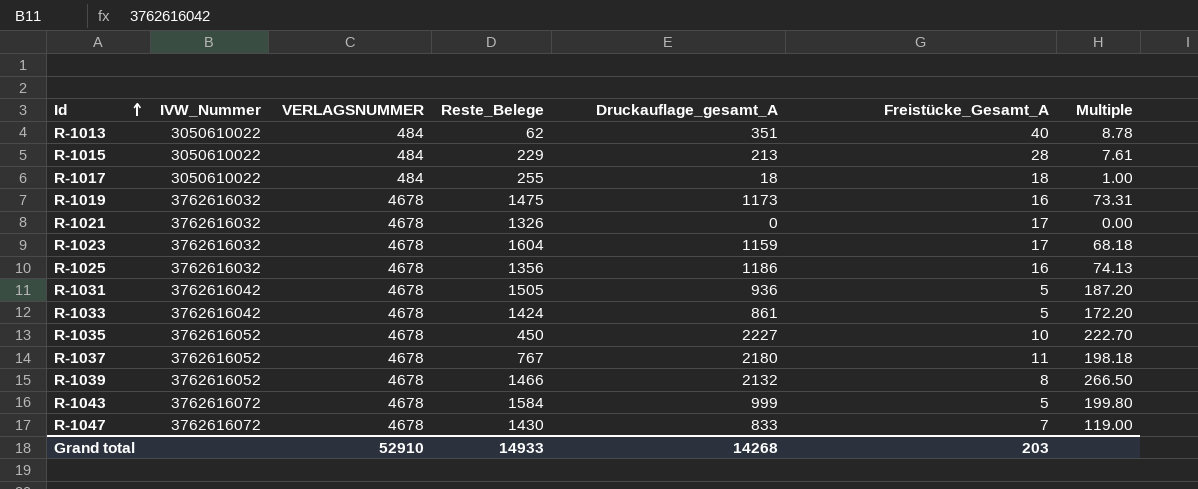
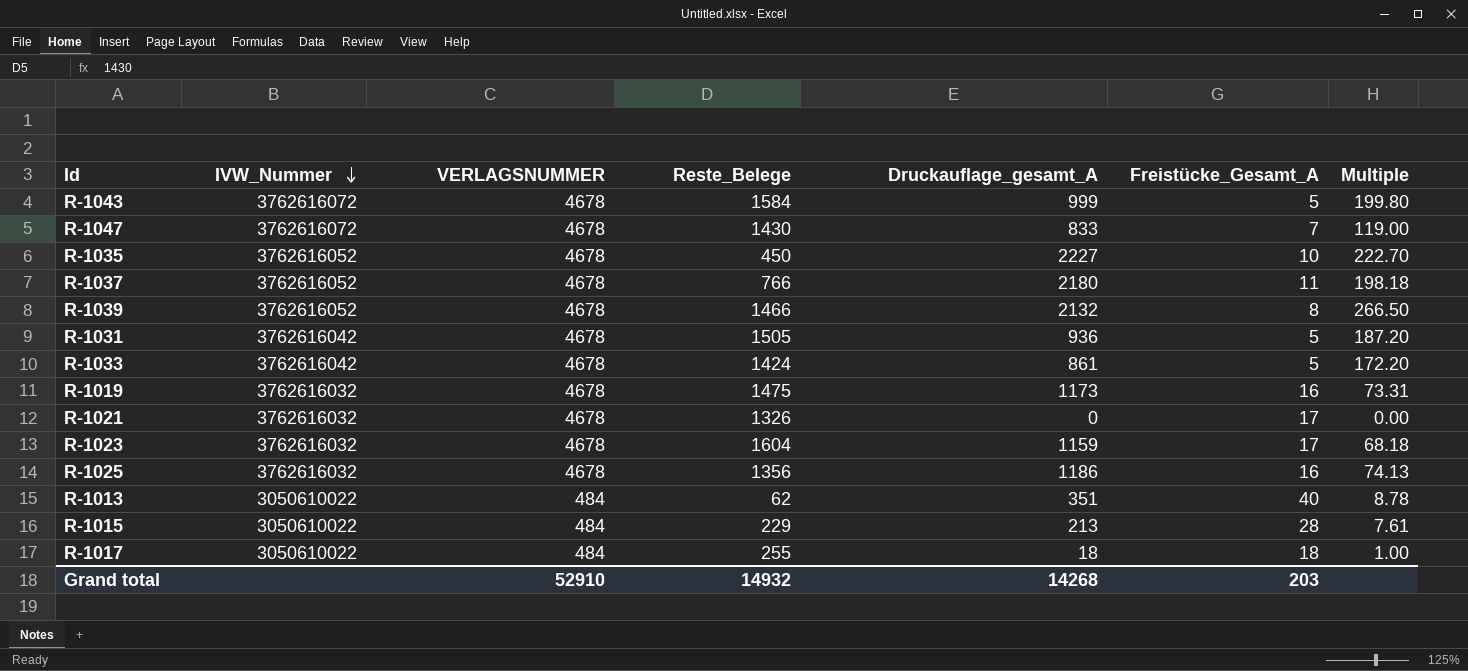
row order: Id ascending -> IVW_Nummer descending
R-1037 | Reste_Belege: 767 -> 766
Grand total | Reste_Belege: 14933 -> 14932

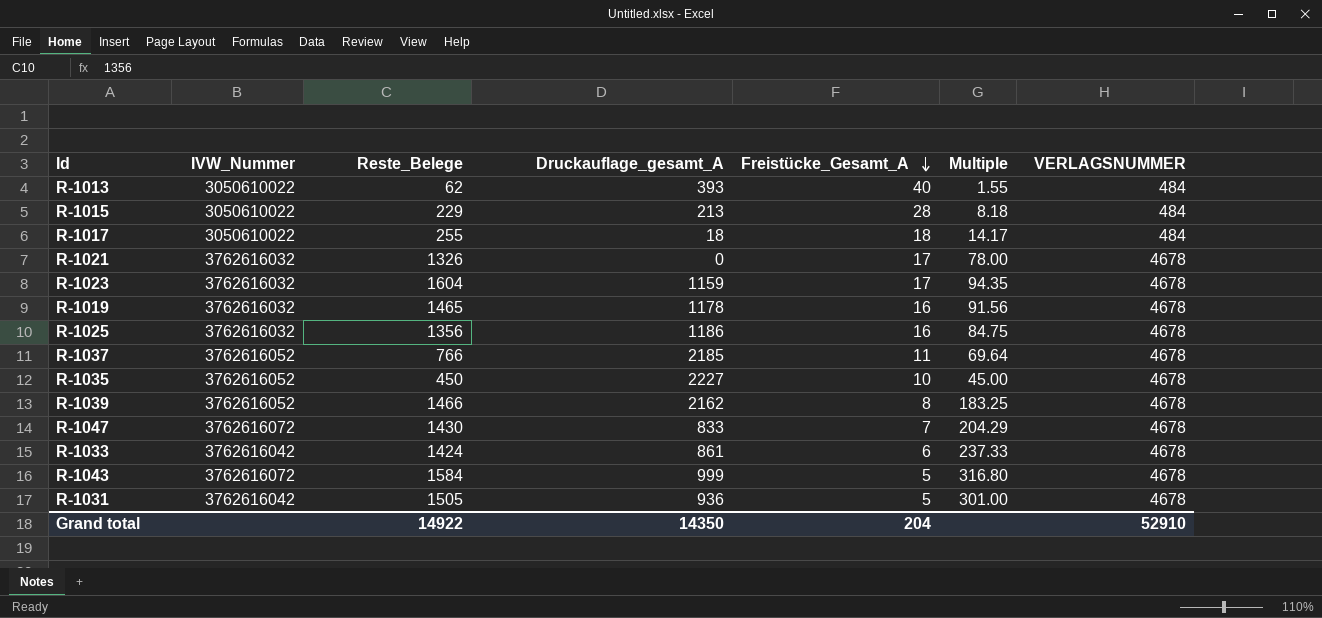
row order: IVW_Nummer descending -> Freistücke_Gesamt_A descending
column Multiple | formula: [Druckauflage_gesamt_A] / [Freistücke_Gesamt_A] -> [Reste_Belege] / [Freistücke_Gesamt_A]
column VERLAGSNUMMER | position: 3 -> 7
R-1013 | Druckauflage_gesamt_A: 351 -> 393
R-1019 | Reste_Belege: 1475 -> 1465
R-1019 | Druckauflage_gesamt_A: 1173 -> 1178
R-1037 | Druckauflage_gesamt_A: 2180 -> 2185
R-1039 | Druckauflage_gesamt_A: 2132 -> 2162
R-1033 | Freistücke_Gesamt_A: 5 -> 6
Grand total | Reste_Belege: 14932 -> 14922
Grand total | Druckauflage_gesamt_A: 14268 -> 14350
Grand total | Freistücke_Gesamt_A: 203 -> 204

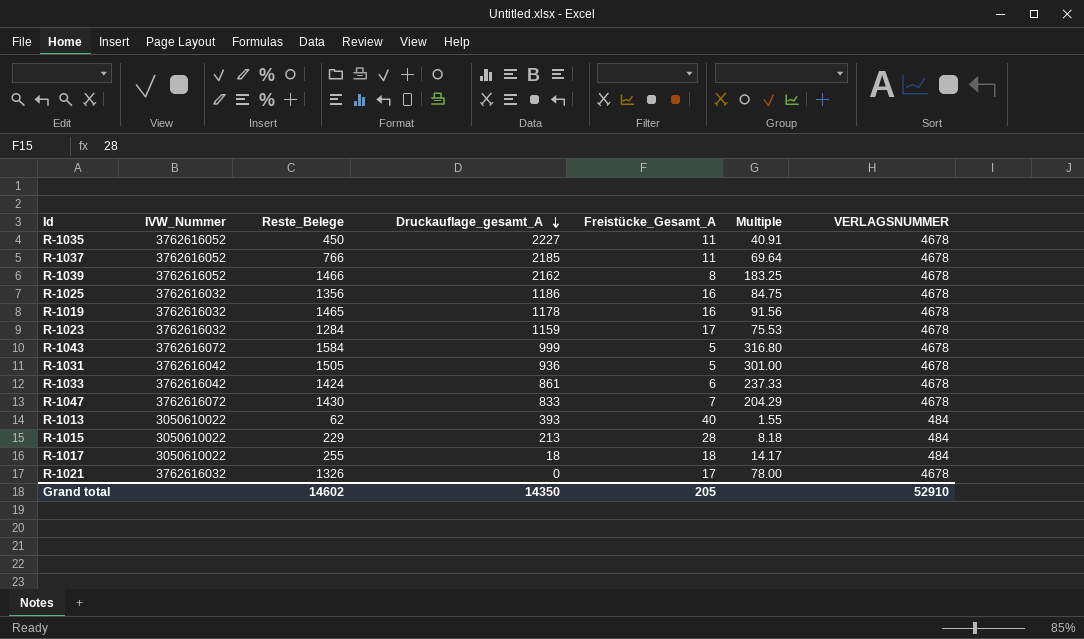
row order: Freistücke_Gesamt_A descending -> Druckauflage_gesamt_A descending
R-1035 | Freistücke_Gesamt_A: 10 -> 11
R-1035 | Multiple: 45.00 -> 40.91
R-1023 | Reste_Belege: 1604 -> 1284
R-1023 | Multiple: 94.35 -> 75.53
Grand total | Reste_Belege: 14922 -> 14602
Grand total | Freistücke_Gesamt_A: 204 -> 205

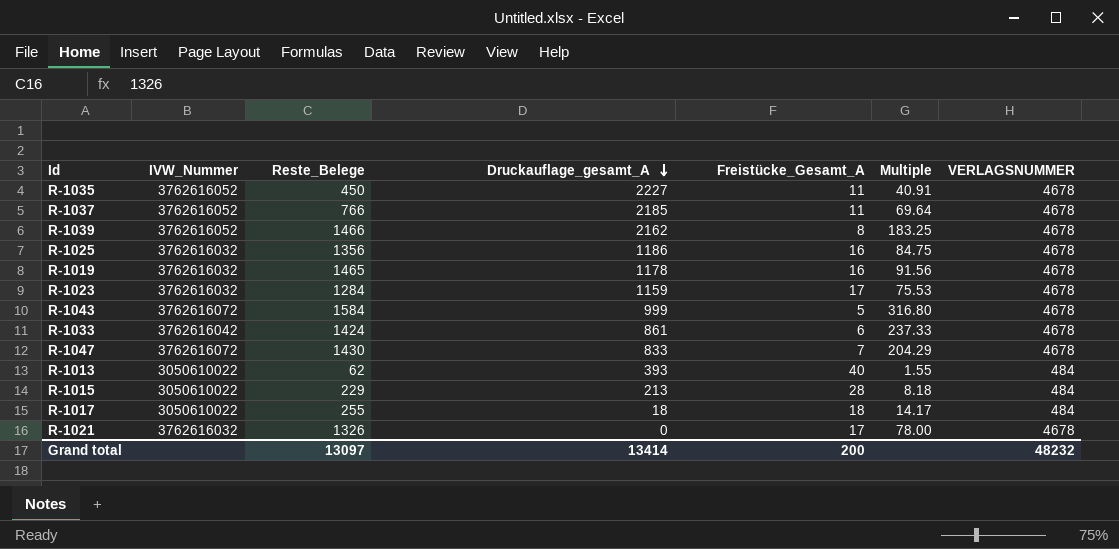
row R-1031: 3762616042 | 1505 | 936 | 5 | 301.00 | 4678 -> none
Grand total | Reste_Belege: 14602 -> 13097
Grand total | Druckauflage_gesamt_A: 14350 -> 13414
Grand total | Freistücke_Gesamt_A: 205 -> 200
Grand total | VERLAGSNUMMER: 52910 -> 48232

